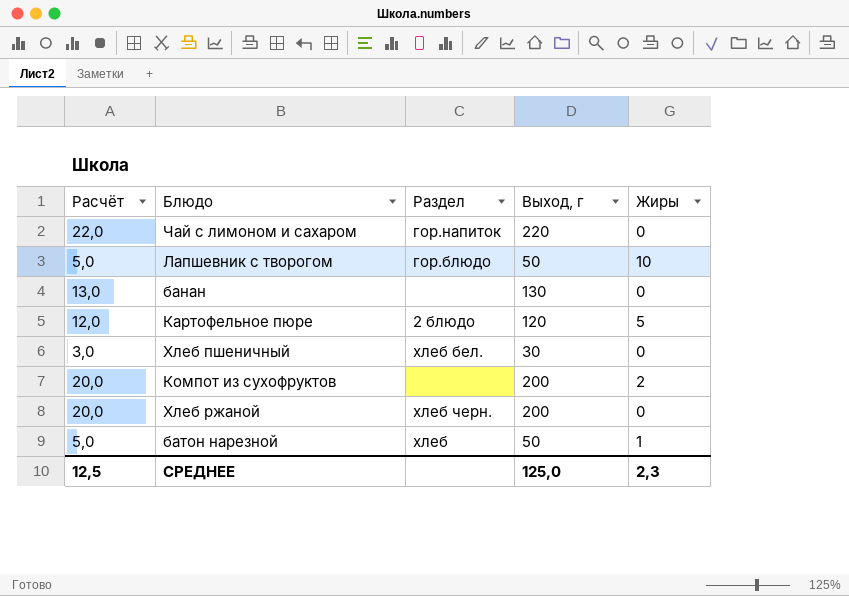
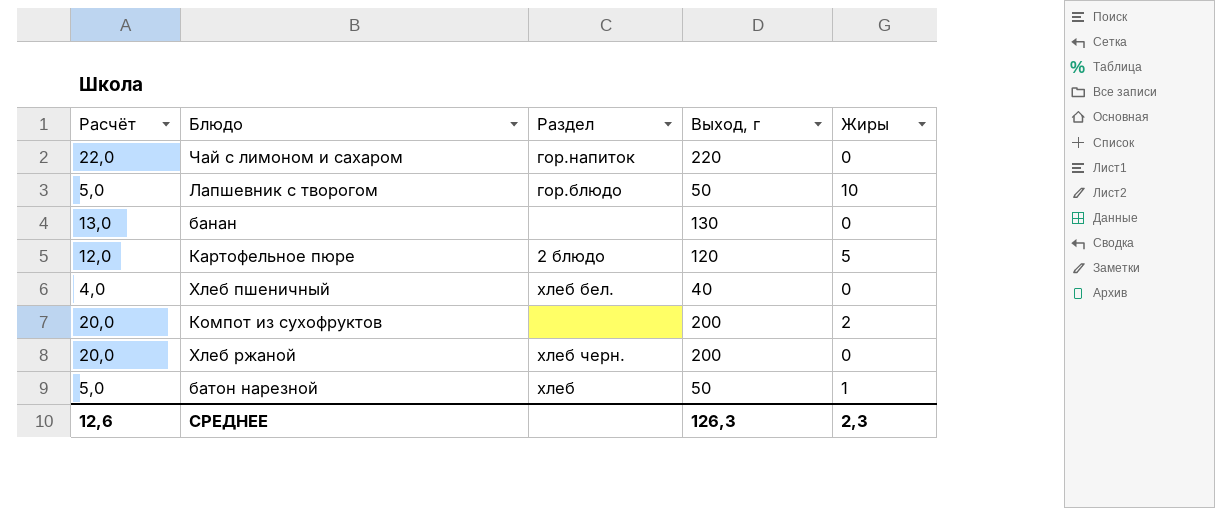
Хлеб пшеничный | Расчёт: 3,0 -> 4,0
Хлеб пшеничный | Выход, г: 30 -> 40
СРЕДНЕЕ | Расчёт: 12,5 -> 12,6
СРЕДНЕЕ | Выход, г: 125,0 -> 126,3

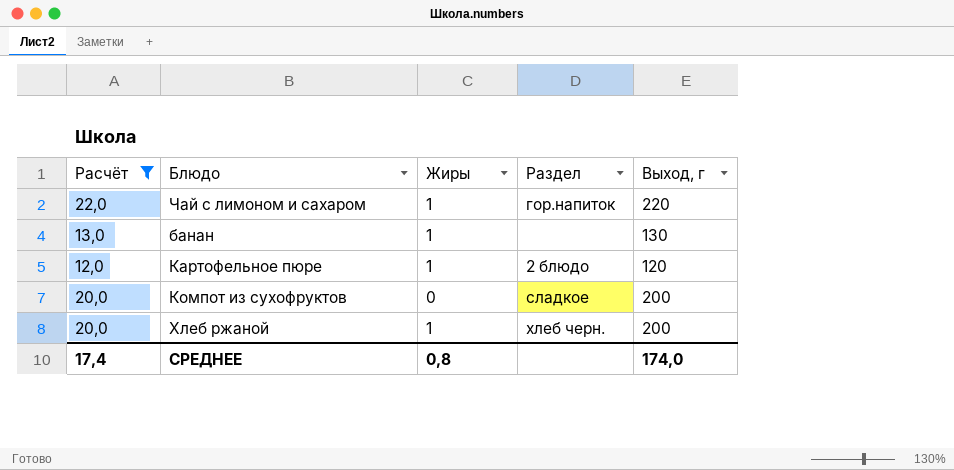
filter: none -> Расчёт >= 12,0
column Жиры | position: 5 -> 3
Чай с лимоном и сахаром | Жиры: 0 -> 1
банан | Жиры: 0 -> 1
Картофельное пюре | Жиры: 5 -> 1
Компот из сухофруктов | Жиры: 2 -> 0
Компот из сухофруктов | Раздел: none -> сладкое
Хлеб ржаной | Жиры: 0 -> 1
СРЕДНЕЕ | Расчёт: 12,6 -> 17,4
СРЕДНЕЕ | Жиры: 2,3 -> 0,8
СРЕДНЕЕ | Выход, г: 126,3 -> 174,0

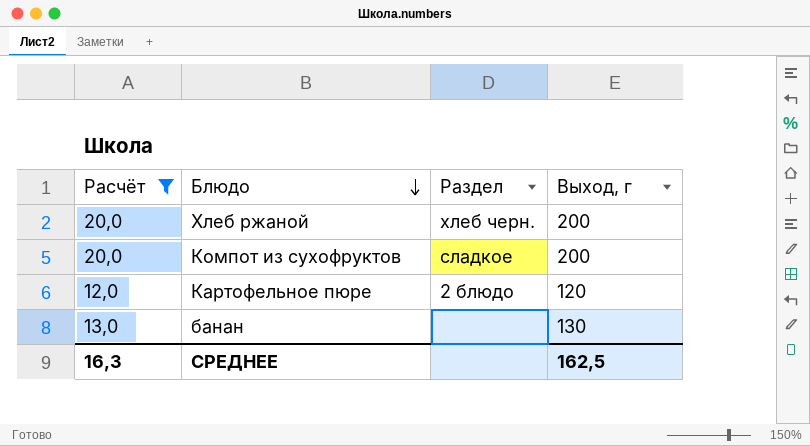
row order: none -> Блюдо descending
column Жиры | position: 3 -> none
row Чай с лимоном и сахаром: 22,0 | 1 | гор.напиток | 220 -> none
СРЕДНЕЕ | Расчёт: 17,4 -> 16,3
СРЕДНЕЕ | Выход, г: 174,0 -> 162,5

